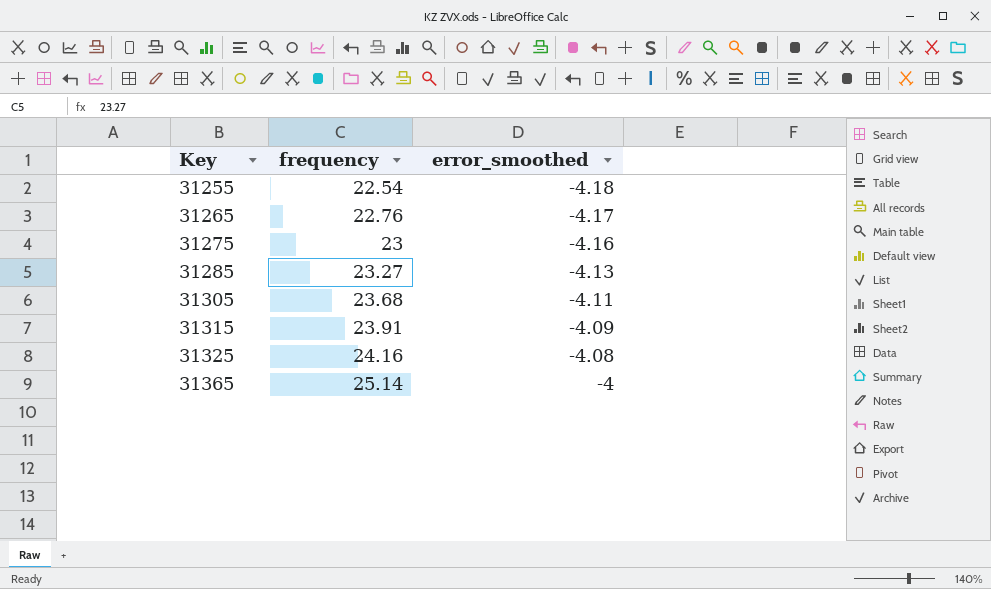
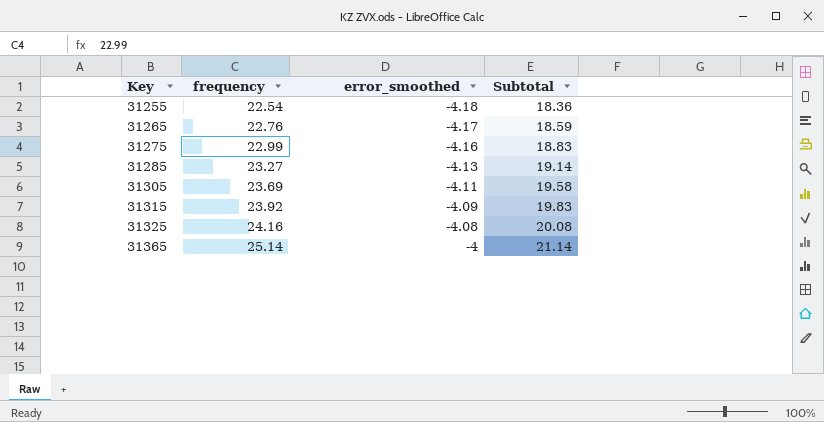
column Subtotal | formula: none -> [frequency] + [error_smoothed]
31275 | frequency: 23 -> 22.99
31305 | frequency: 23.68 -> 23.69
31315 | frequency: 23.91 -> 23.92

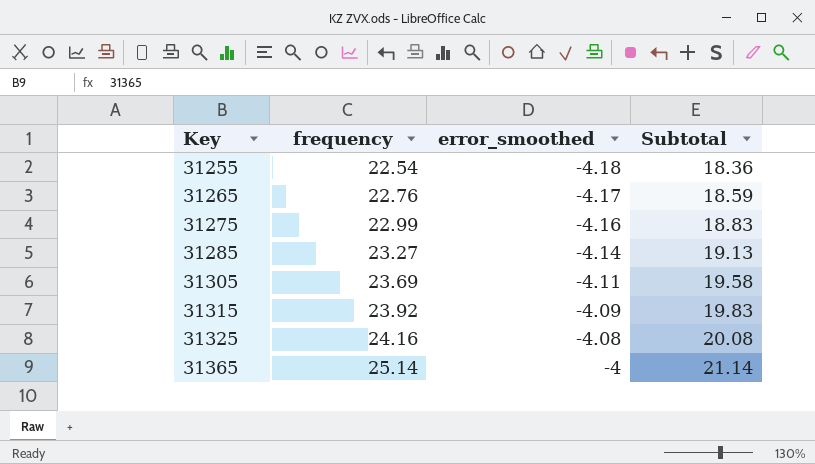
31285 | error_smoothed: -4.13 -> -4.14
31285 | Subtotal: 19.14 -> 19.13

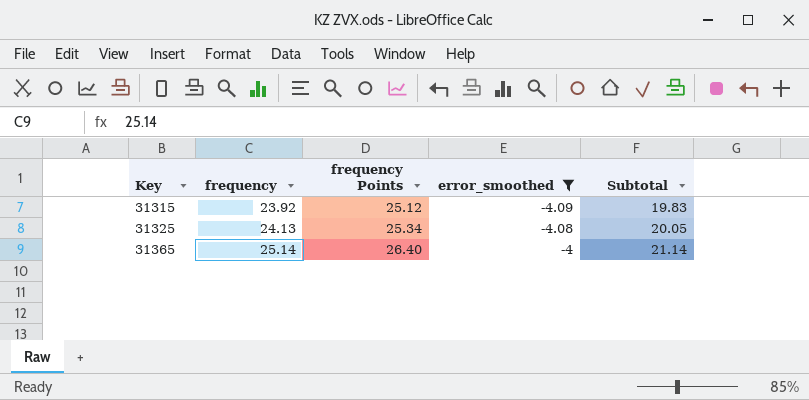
filter: none -> error_smoothed >= -4.09
column frequency Points | formula: none -> [frequency] * 1.05
31325 | frequency: 24.16 -> 24.13
31325 | Subtotal: 20.08 -> 20.05

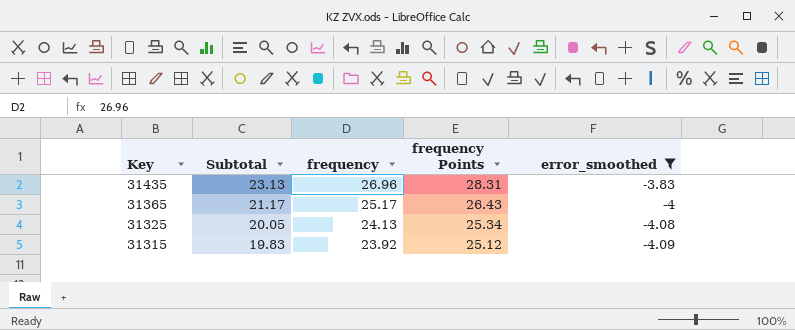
row order: Key ascending -> Key descending
column Subtotal | position: 5 -> 2
row 31435: none -> 23.13 | 26.96 | 28.31 | -3.83
31365 | Subtotal: 21.14 -> 21.17
31365 | frequency: 25.14 -> 25.17
31365 | frequency Points: 26.40 -> 26.43

